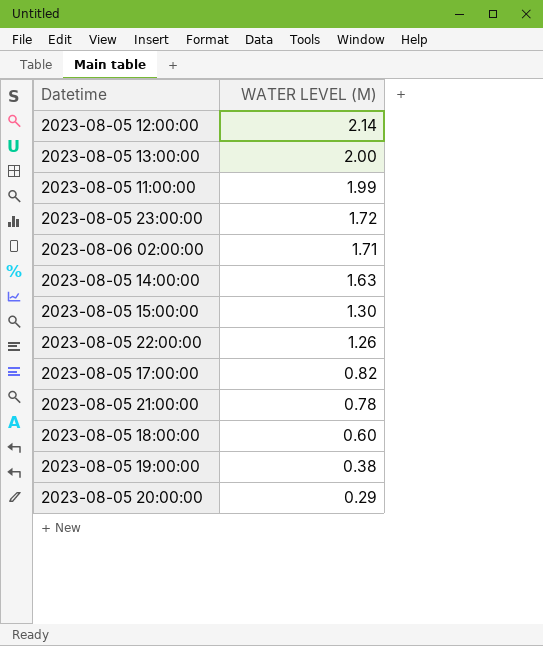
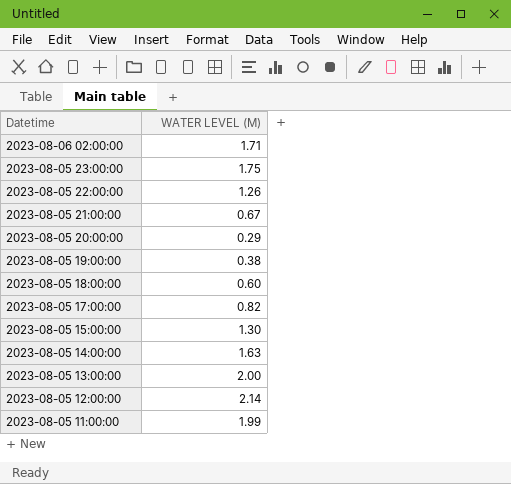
row order: WATER LEVEL (M) descending -> Datetime descending
2023-08-05 23:00:00 | WATER LEVEL (M): 1.72 -> 1.75
2023-08-05 21:00:00 | WATER LEVEL (M): 0.78 -> 0.67

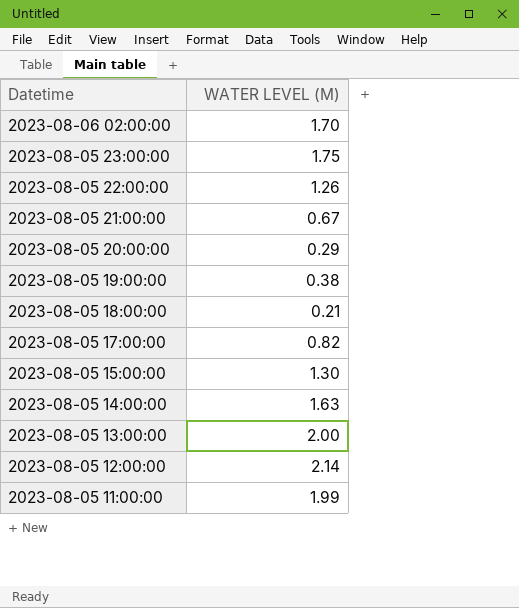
2023-08-06 02:00:00 | WATER LEVEL (M): 1.71 -> 1.70
2023-08-05 18:00:00 | WATER LEVEL (M): 0.60 -> 0.21

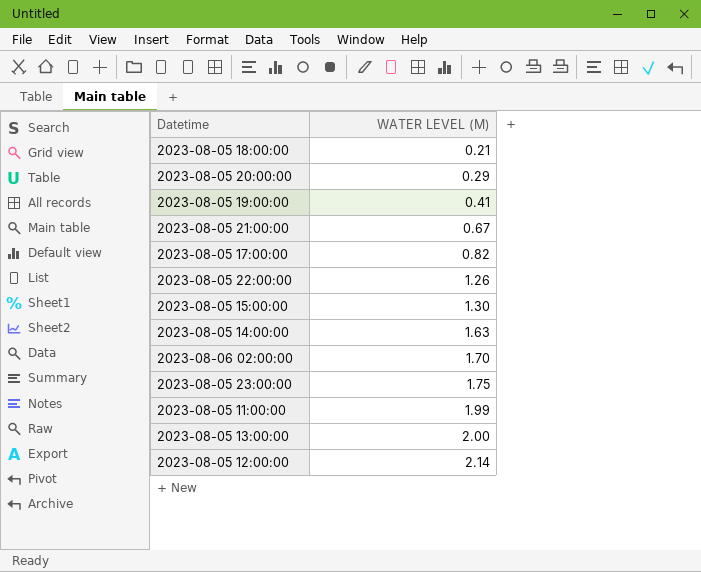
row order: Datetime descending -> WATER LEVEL (M) ascending
2023-08-05 19:00:00 | WATER LEVEL (M): 0.38 -> 0.41

